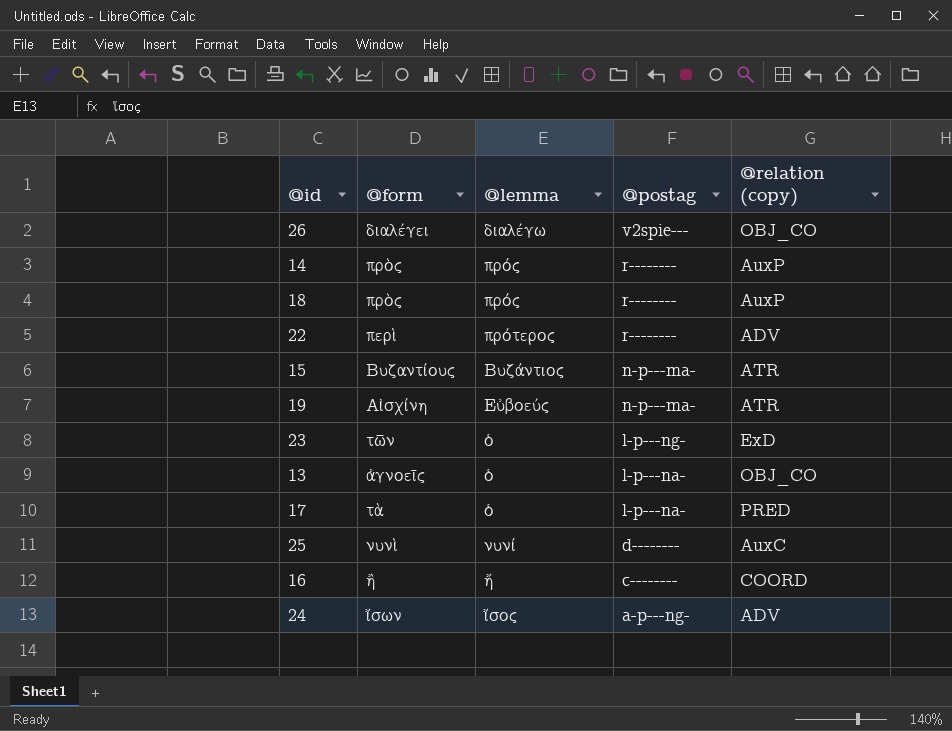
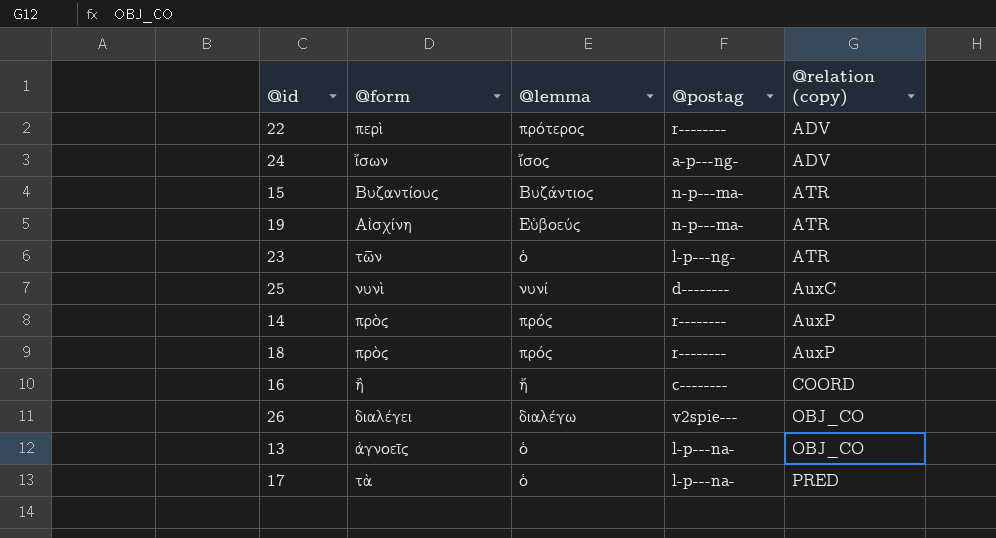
row order: @postag descending -> @relation (copy) ascending
23 | @relation (copy): ExD -> ATR

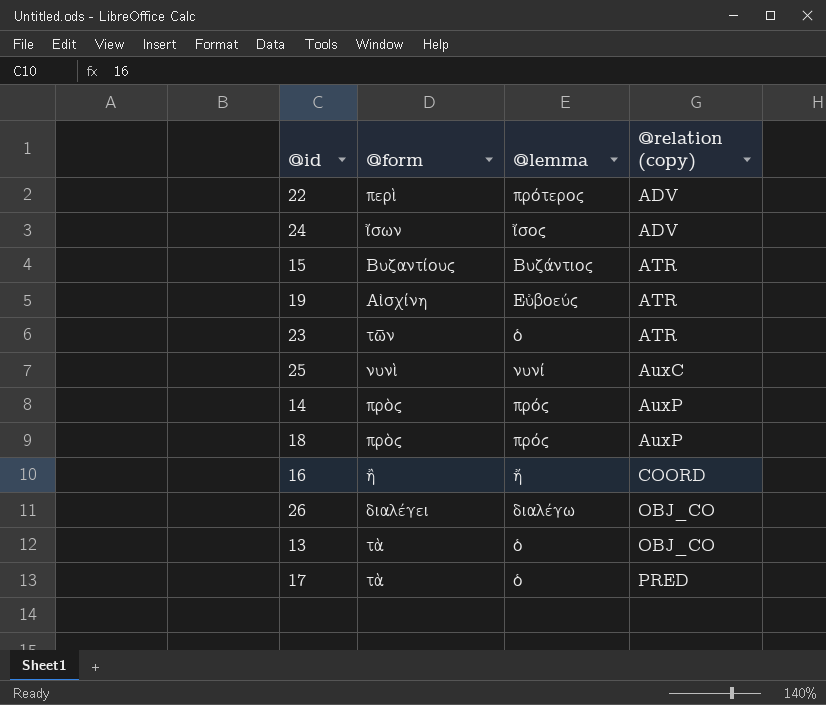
column @postag | position: 4 -> none
13 | @form: ἀγνοεῖς -> τὰ

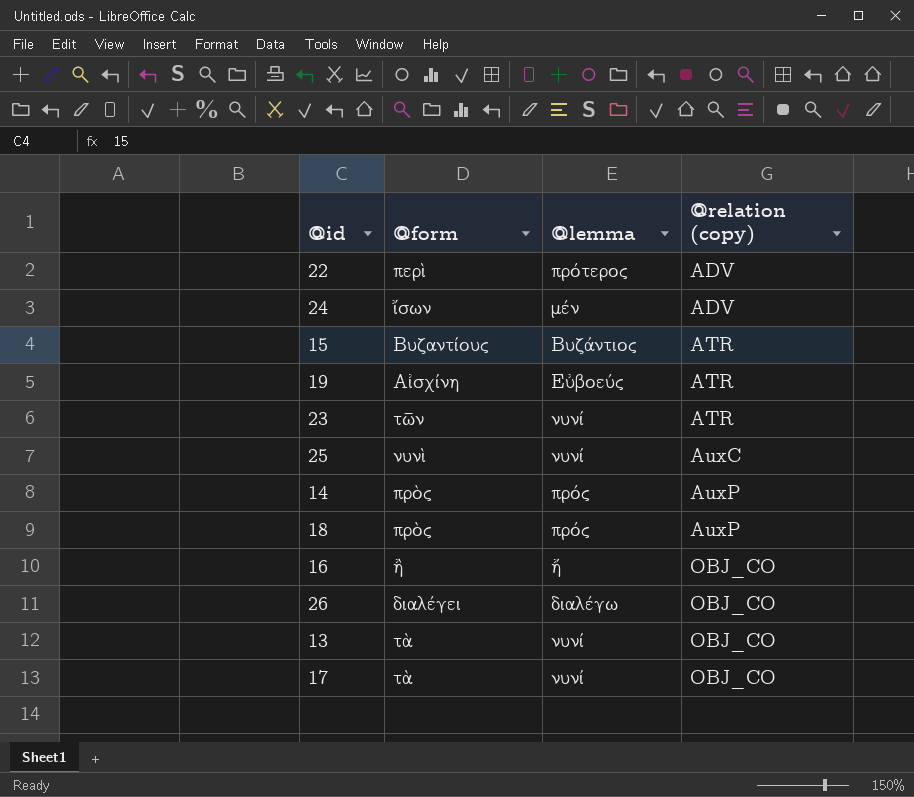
24 | @lemma: ἴσος -> μέν
23 | @lemma: ὁ -> νυνί
16 | @relation (copy): COORD -> OBJ_CO
13 | @lemma: ὁ -> νυνί
17 | @lemma: ὁ -> νυνί
17 | @relation (copy): PRED -> OBJ_CO

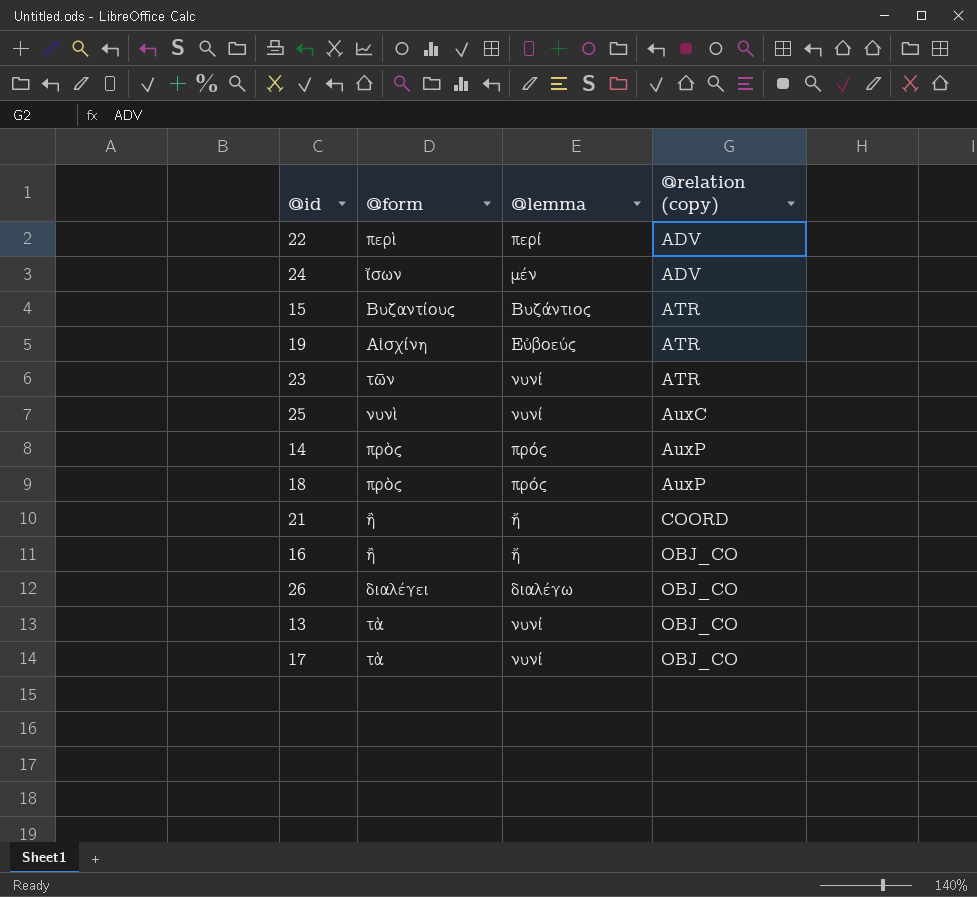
22 | @lemma: πρότερος -> περί
row 21: none -> ἢ | ἤ | COORD

